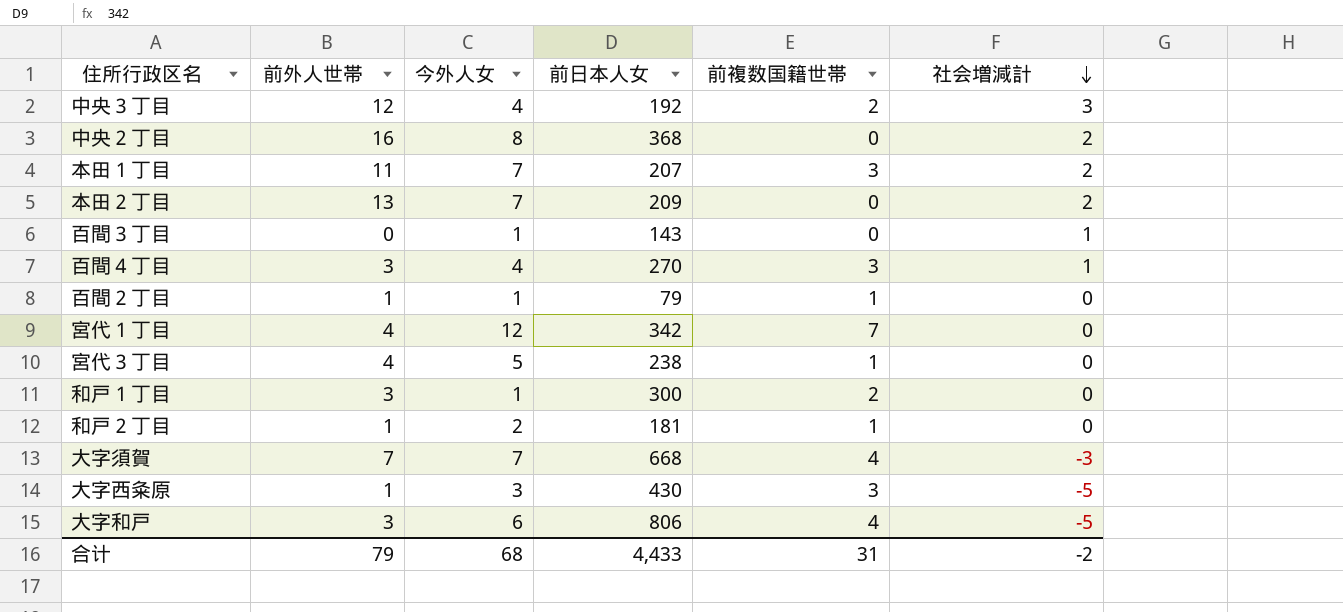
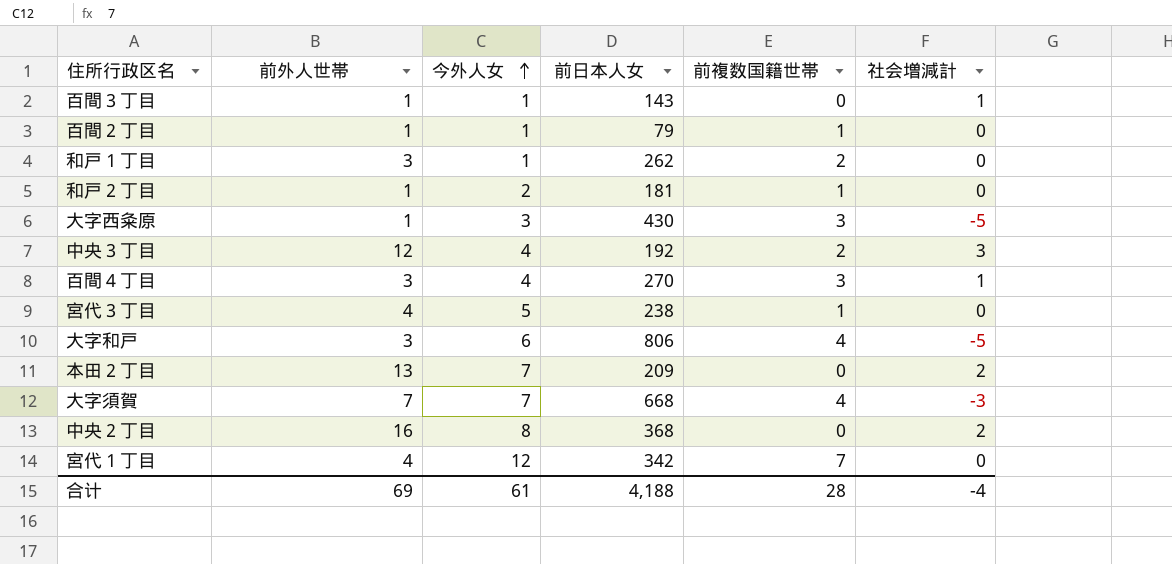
row order: 社会増減計 descending -> 今外人女 ascending
row 本田１丁目: 11 | 7 | 207 | 3 | 2 -> none
百間３丁目 | 前外人世帯: 0 -> 1
和戸１丁目 | 前日本人女: 300 -> 262
合计 | 前外人世帯: 79 -> 69
合计 | 今外人女: 68 -> 61
合计 | 前日本人女: 4,433 -> 4,188
合计 | 前複数国籍世帯: 31 -> 28
合计 | 社会増減計: -2 -> -4

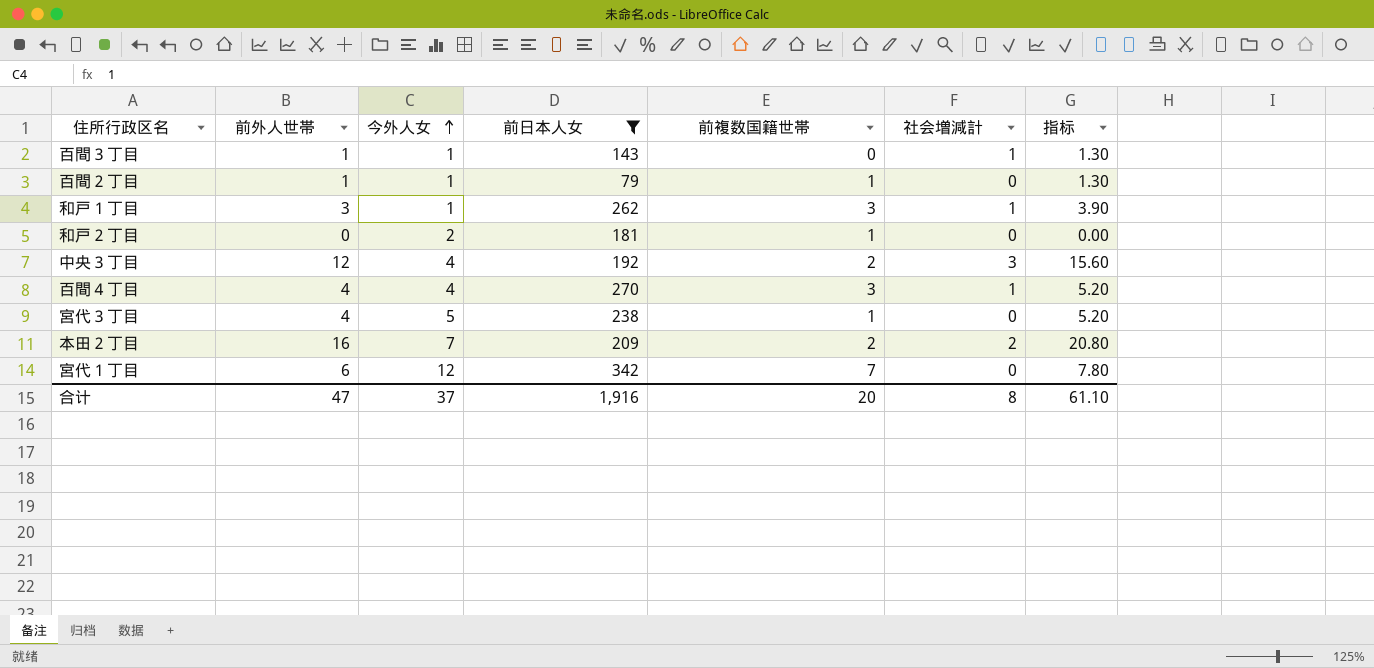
filter: none -> 前日本人女 <= 342
column 指标 | formula: none -> [前外人世帯] * 1.3
和戸１丁目 | 前複数国籍世帯: 2 -> 3
和戸１丁目 | 社会増減計: 0 -> 1
和戸２丁目 | 前外人世帯: 1 -> 0
百間４丁目 | 前外人世帯: 3 -> 4
本田２丁目 | 前外人世帯: 13 -> 16
本田２丁目 | 前複数国籍世帯: 0 -> 2
宮代１丁目 | 前外人世帯: 4 -> 6
合计 | 前外人世帯: 69 -> 47
合计 | 今外人女: 61 -> 37
合计 | 前日本人女: 4,188 -> 1,916
合计 | 前複数国籍世帯: 28 -> 20
合计 | 社会増減計: -4 -> 8

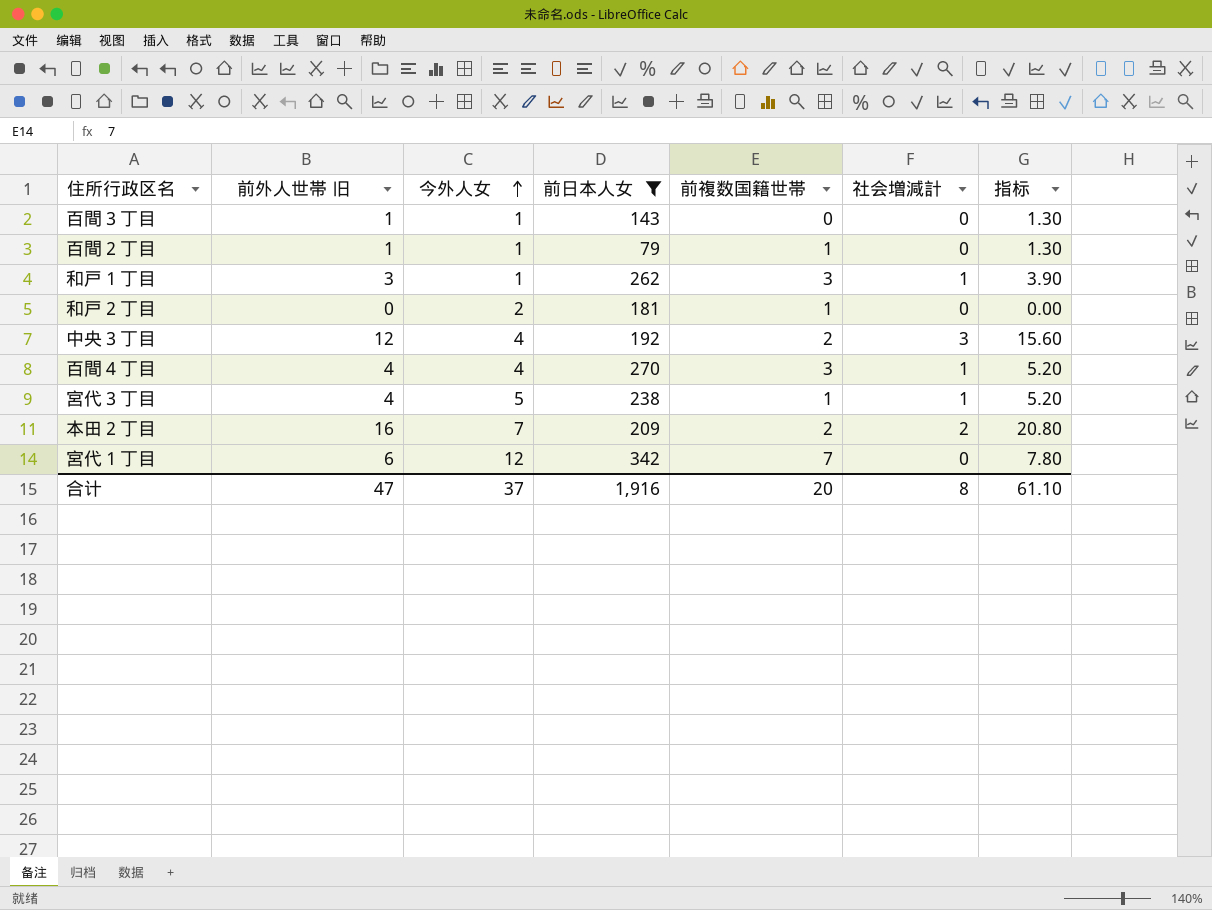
column name: 前外人世帯 -> 前外人世帯 旧
百間３丁目 | 社会増減計: 1 -> 0
宮代３丁目 | 社会増減計: 0 -> 1

